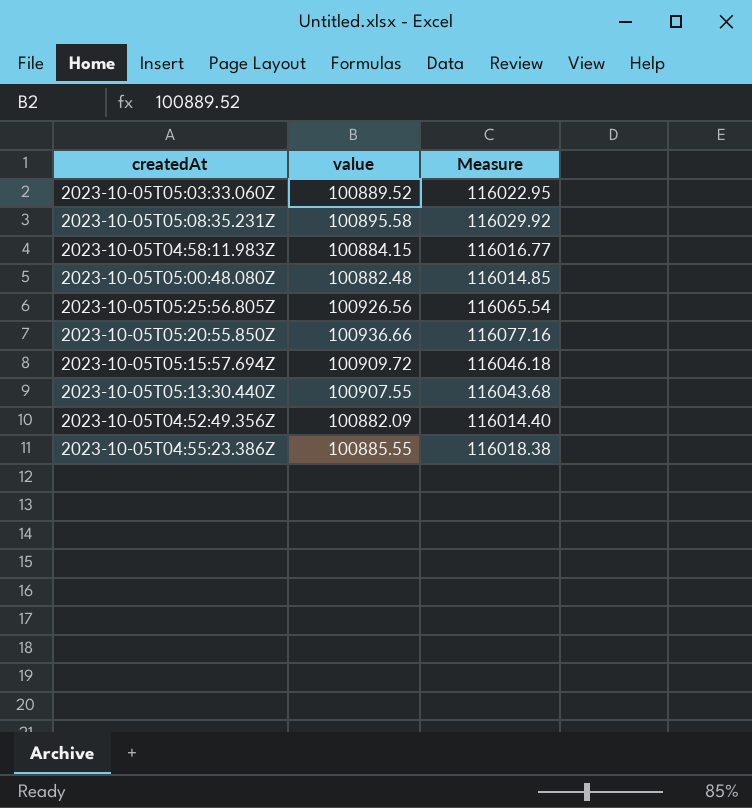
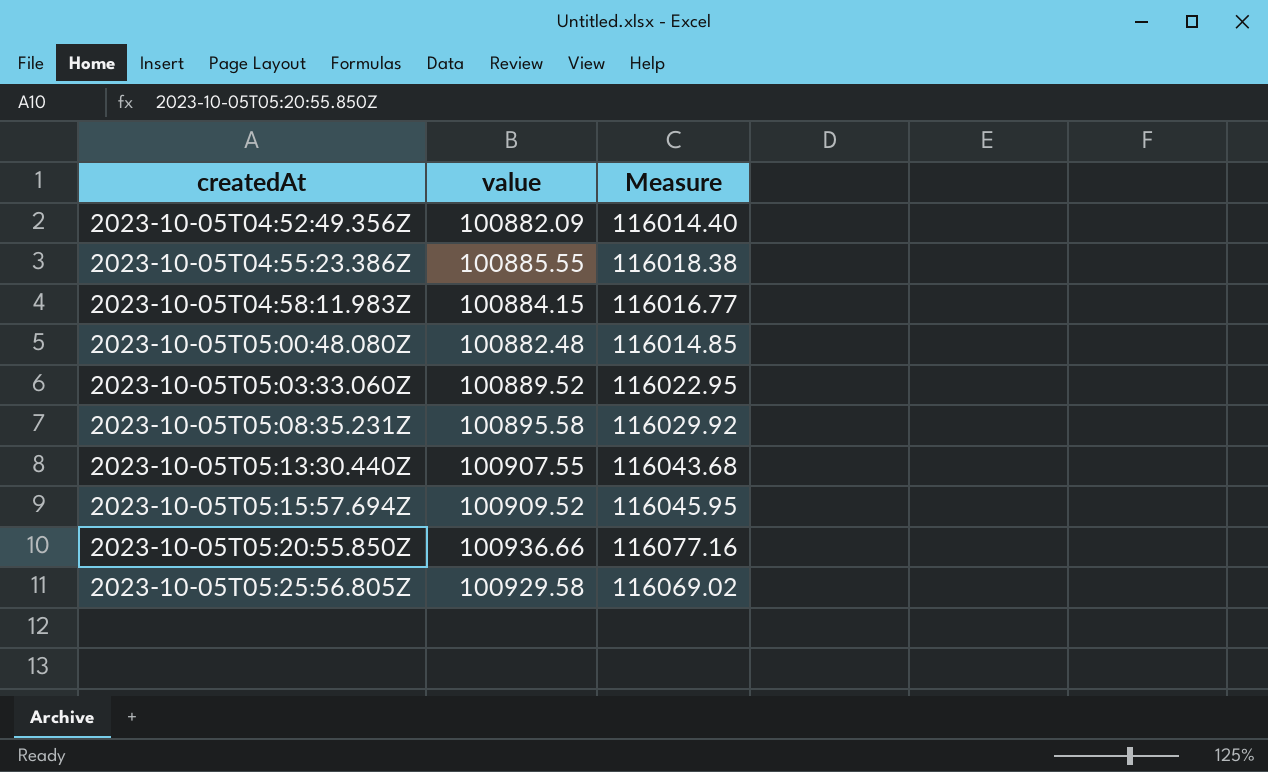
row order: none -> createdAt ascending
2023-10-05T05:15:57.694Z | value: 100909.72 -> 100909.52
2023-10-05T05:15:57.694Z | Measure: 116046.18 -> 116045.95
2023-10-05T05:25:56.805Z | value: 100926.56 -> 100929.58
2023-10-05T05:25:56.805Z | Measure: 116065.54 -> 116069.02

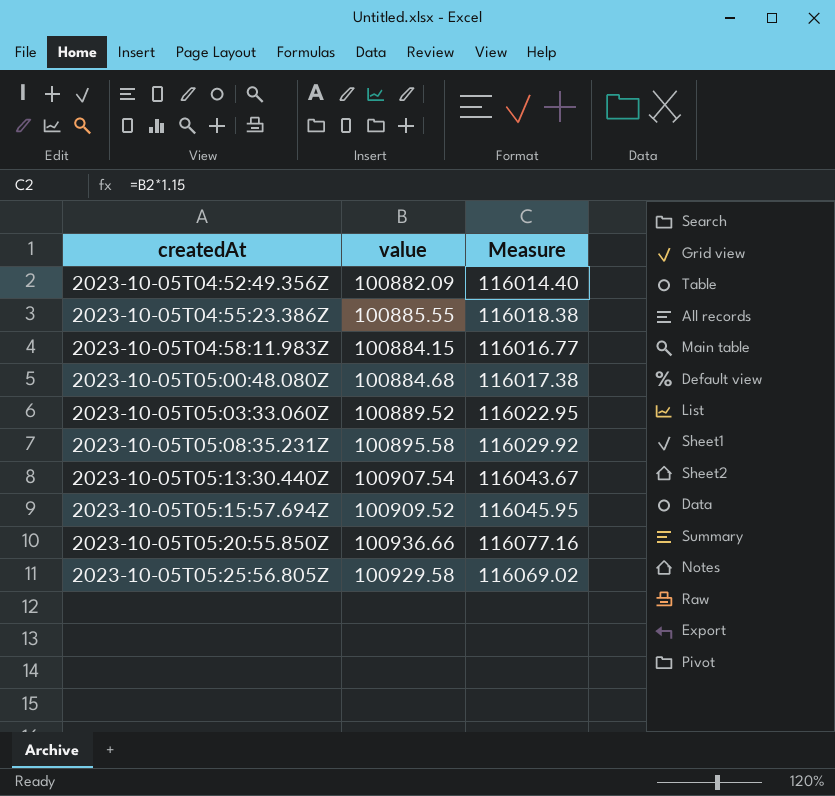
2023-10-05T05:00:48.080Z | value: 100882.48 -> 100884.68
2023-10-05T05:00:48.080Z | Measure: 116014.85 -> 116017.38
2023-10-05T05:13:30.440Z | value: 100907.55 -> 100907.54
2023-10-05T05:13:30.440Z | Measure: 116043.68 -> 116043.67

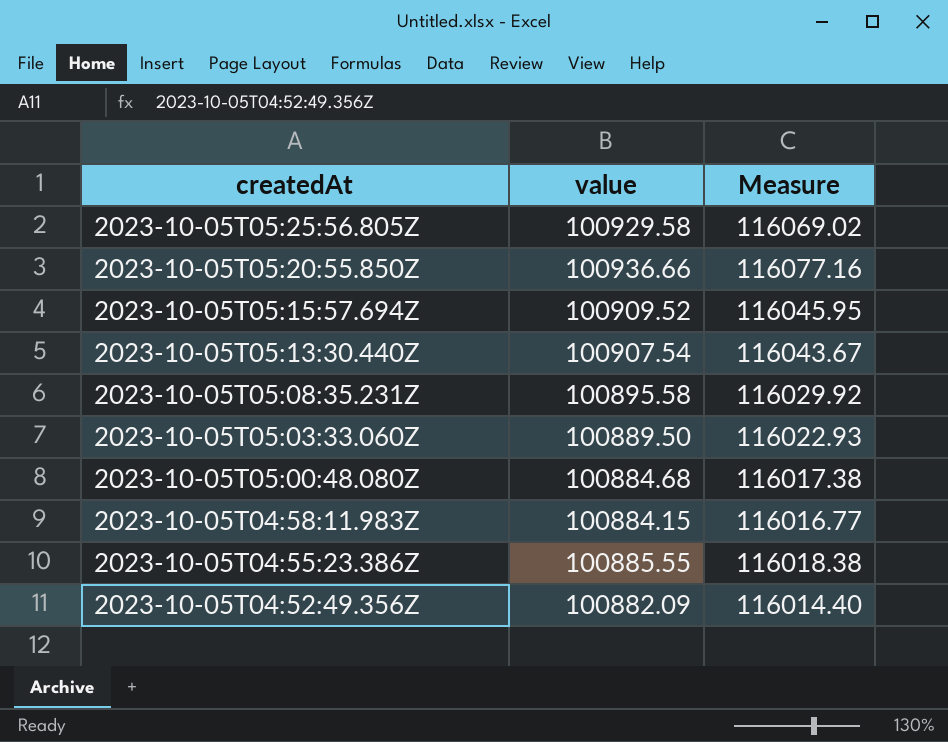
row order: createdAt ascending -> createdAt descending
2023-10-05T05:03:33.060Z | value: 100889.52 -> 100889.50
2023-10-05T05:03:33.060Z | Measure: 116022.95 -> 116022.93

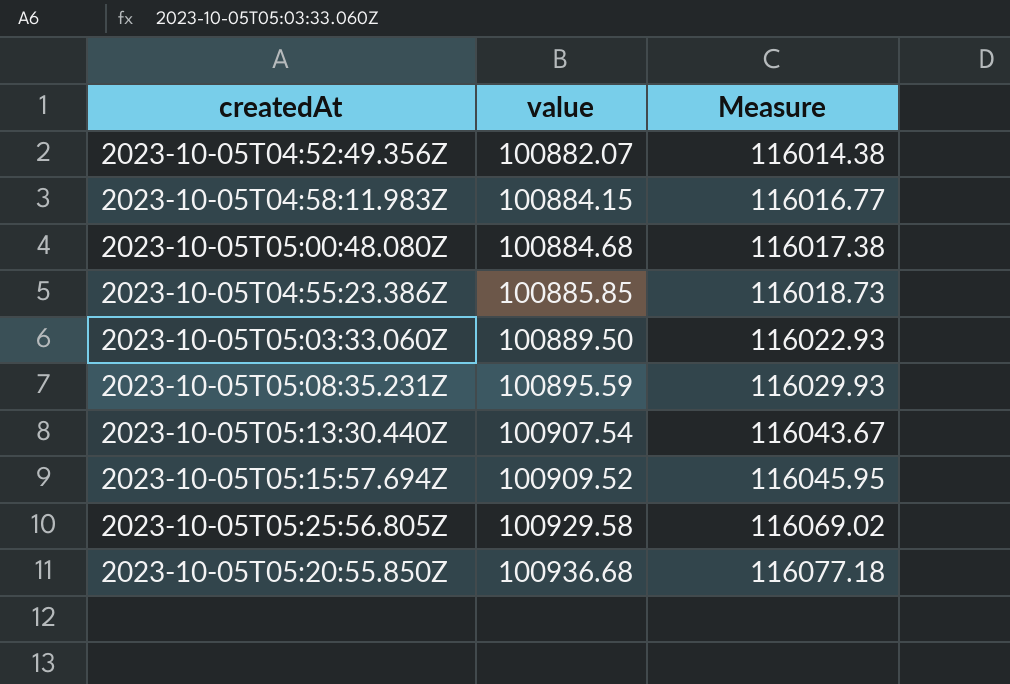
row order: createdAt descending -> value ascending
2023-10-05T04:52:49.356Z | value: 100882.09 -> 100882.07
2023-10-05T04:52:49.356Z | Measure: 116014.40 -> 116014.38
2023-10-05T04:55:23.386Z | value: 100885.55 -> 100885.85
2023-10-05T04:55:23.386Z | Measure: 116018.38 -> 116018.73
2023-10-05T05:08:35.231Z | value: 100895.58 -> 100895.59
2023-10-05T05:08:35.231Z | Measure: 116029.92 -> 116029.93
2023-10-05T05:20:55.850Z | value: 100936.66 -> 100936.68
2023-10-05T05:20:55.850Z | Measure: 116077.16 -> 116077.18

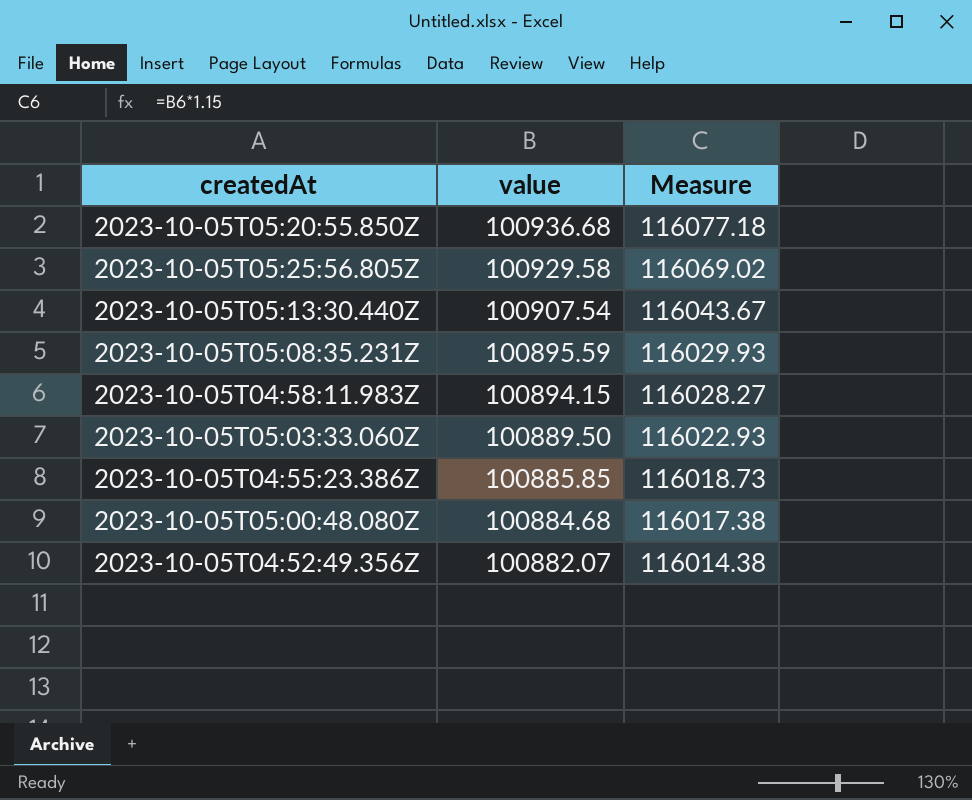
row order: value ascending -> value descending
row 2023-10-05T05:15:57.694Z: 100909.52 | 116045.95 -> none
2023-10-05T04:58:11.983Z | value: 100884.15 -> 100894.15
2023-10-05T04:58:11.983Z | Measure: 116016.77 -> 116028.27

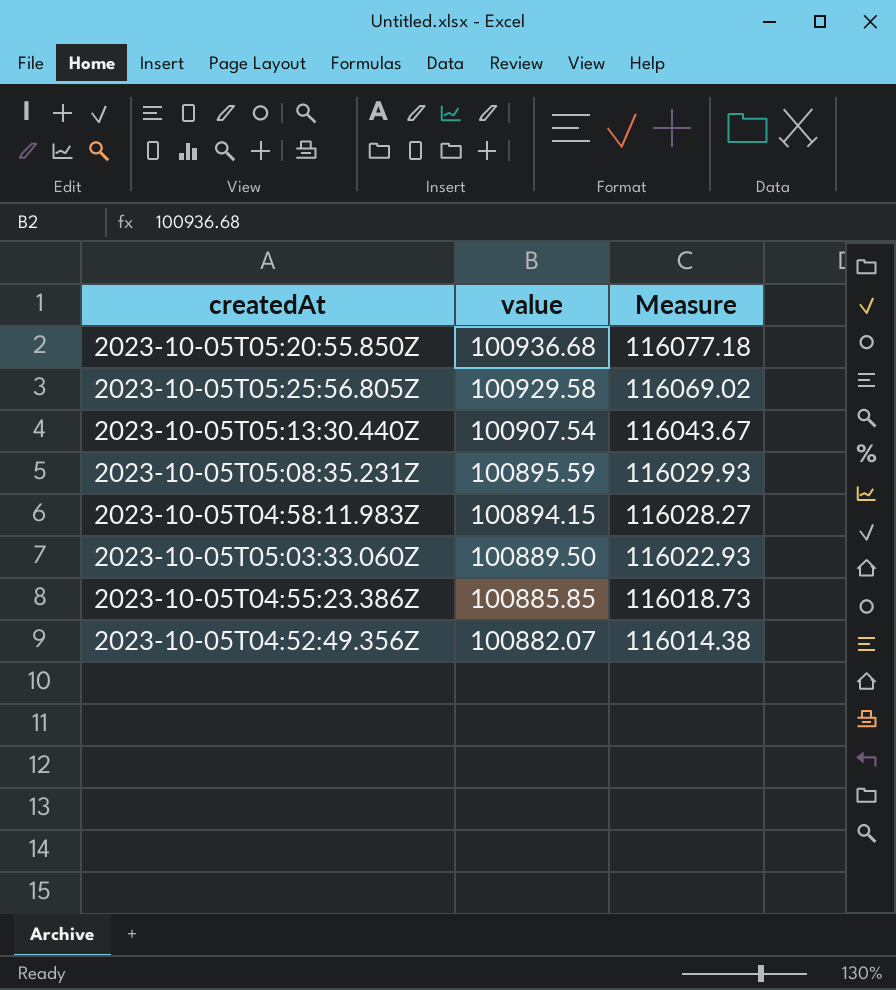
row 2023-10-05T05:00:48.080Z: 100884.68 | 116017.38 -> none

